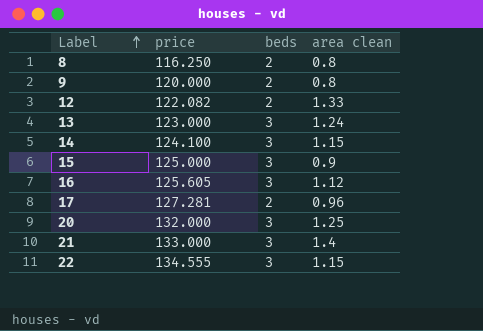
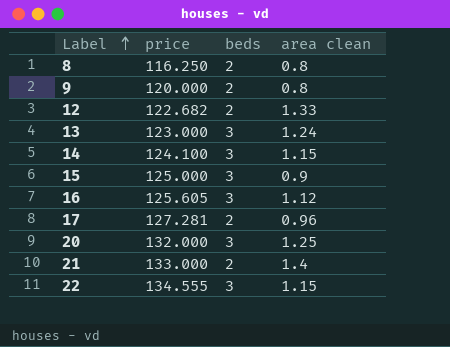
12 | price: 122.082 -> 122.682
21 | beds: 3 -> 2

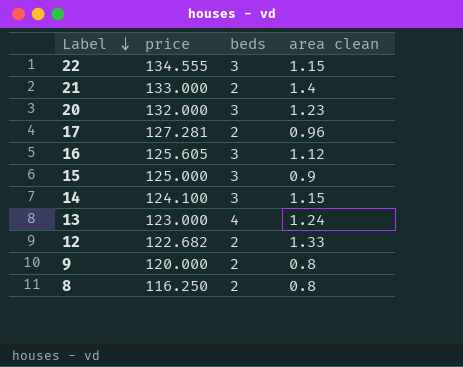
row order: Label ascending -> Label descending
20 | area clean: 1.25 -> 1.23
13 | beds: 3 -> 4

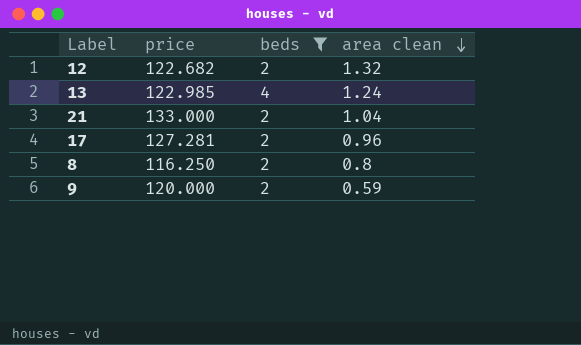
filter: none -> beds != 3
row order: Label descending -> area clean descending
12 | area clean: 1.33 -> 1.32
13 | price: 123.000 -> 122.985
21 | area clean: 1.4 -> 1.04
9 | area clean: 0.8 -> 0.59

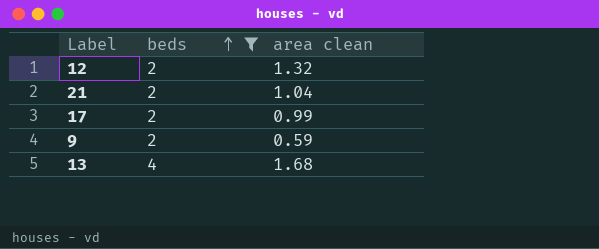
row order: area clean descending -> beds ascending
column price | position: 2 -> none
row 8: 116.250 | 2 | 0.8 -> none
17 | area clean: 0.96 -> 0.99
13 | area clean: 1.24 -> 1.68

